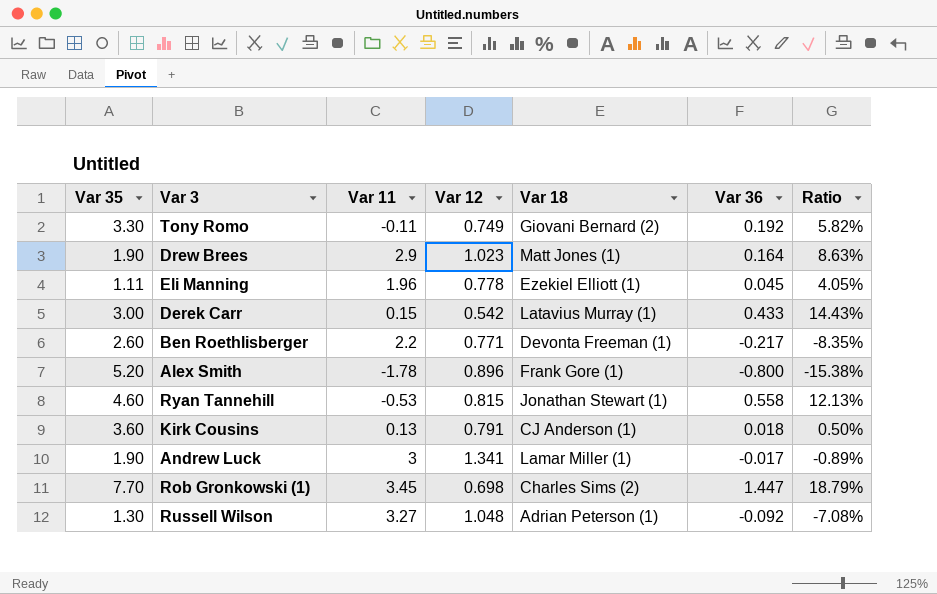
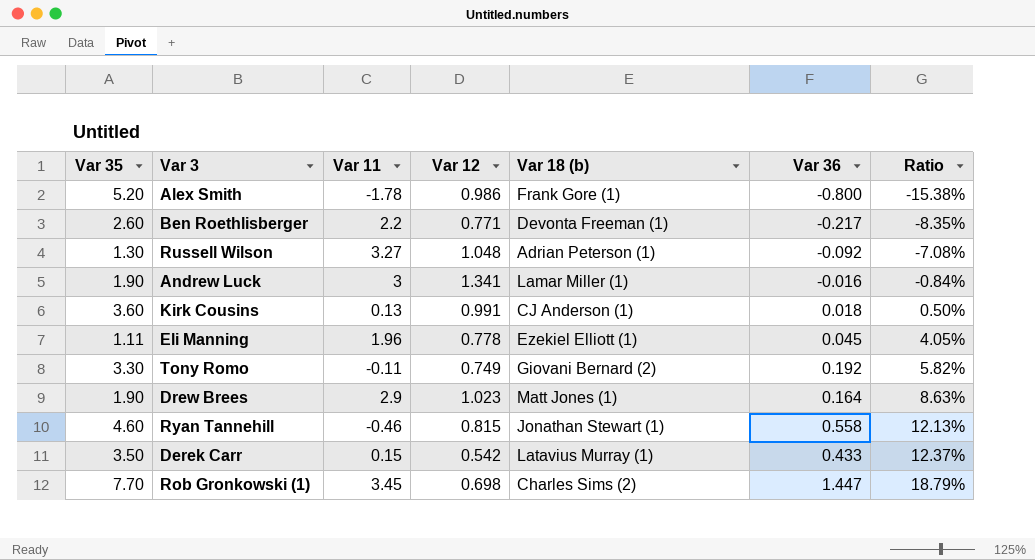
row order: none -> Ratio ascending
column name: Var 18 -> Var 18 (b)
Alex Smith | Var 12: 0.896 -> 0.986
Andrew Luck | Var 36: -0.017 -> -0.016
Andrew Luck | Ratio: -0.89% -> -0.84%
Kirk Cousins | Var 12: 0.791 -> 0.991
Ryan Tannehill | Var 11: -0.53 -> -0.46
Derek Carr | Var 35: 3.00 -> 3.50
Derek Carr | Ratio: 14.43% -> 12.37%

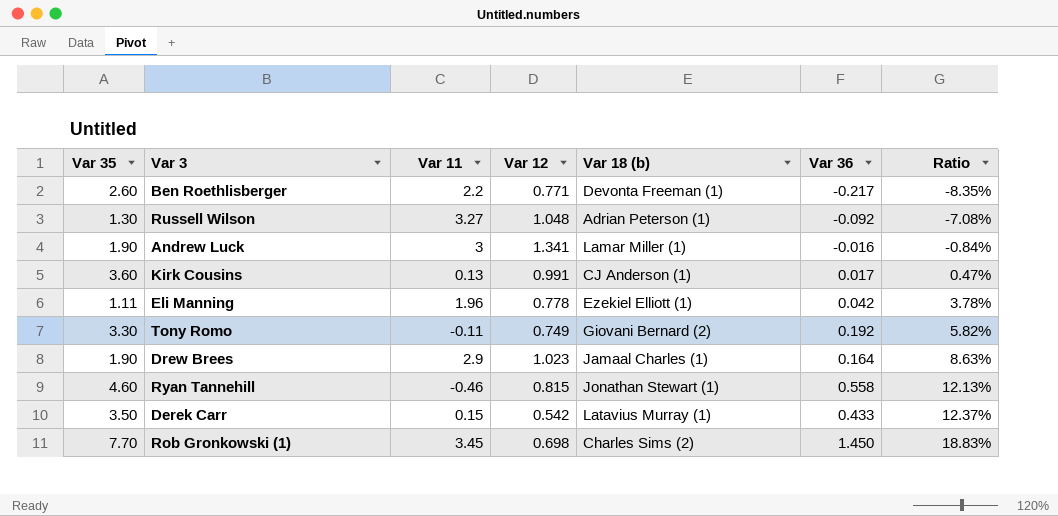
row Alex Smith: 5.20 | -1.78 | 0.986 | Frank Gore (1) | -0.800 | -15.38% -> none
Kirk Cousins | Var 36: 0.018 -> 0.017
Kirk Cousins | Ratio: 0.50% -> 0.47%
Eli Manning | Var 36: 0.045 -> 0.042
Eli Manning | Ratio: 4.05% -> 3.78%
Drew Brees | Var 18 (b): Matt Jones (1) -> Jamaal Charles (1)
Rob Gronkowski (1) | Var 36: 1.447 -> 1.450
Rob Gronkowski (1) | Ratio: 18.79% -> 18.83%

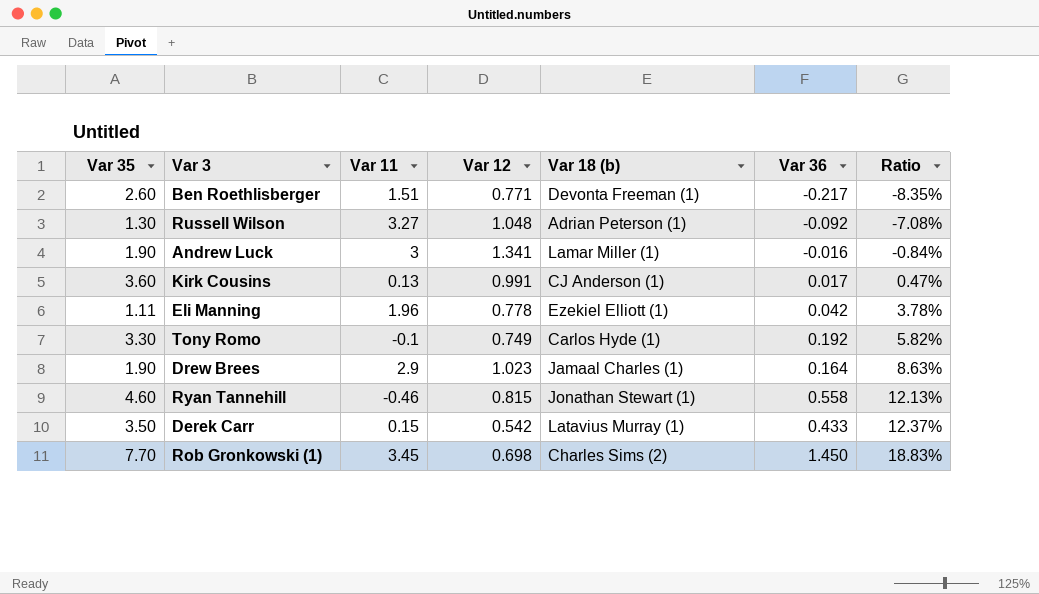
Ben Roethlisberger | Var 11: 2.2 -> 1.51
Tony Romo | Var 11: -0.11 -> -0.1
Tony Romo | Var 18 (b): Giovani Bernard (2) -> Carlos Hyde (1)

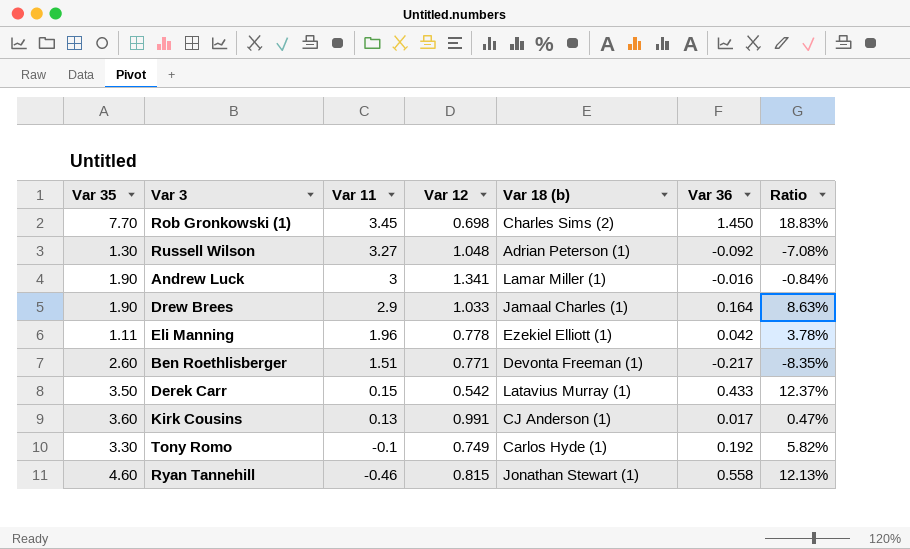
row order: Ratio ascending -> Var 11 descending
Drew Brees | Var 12: 1.023 -> 1.033

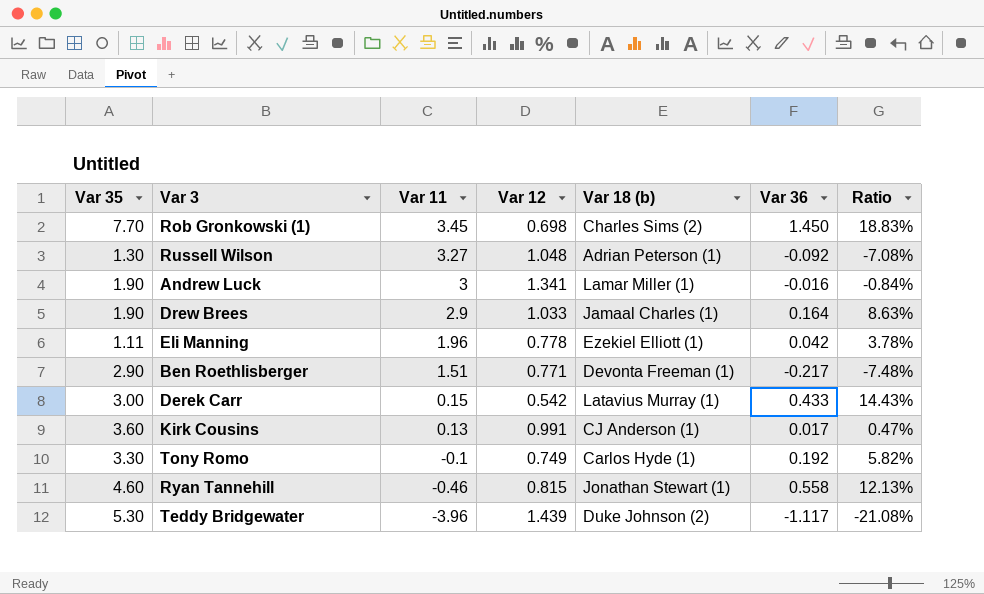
Ben Roethlisberger | Var 35: 2.60 -> 2.90
Ben Roethlisberger | Ratio: -8.35% -> -7.48%
Derek Carr | Var 35: 3.50 -> 3.00
Derek Carr | Ratio: 12.37% -> 14.43%
row Teddy Bridgewater: none -> 5.30 | -3.96 | 1.439 | Duke Johnson (2) | -1.117 | -21.08%

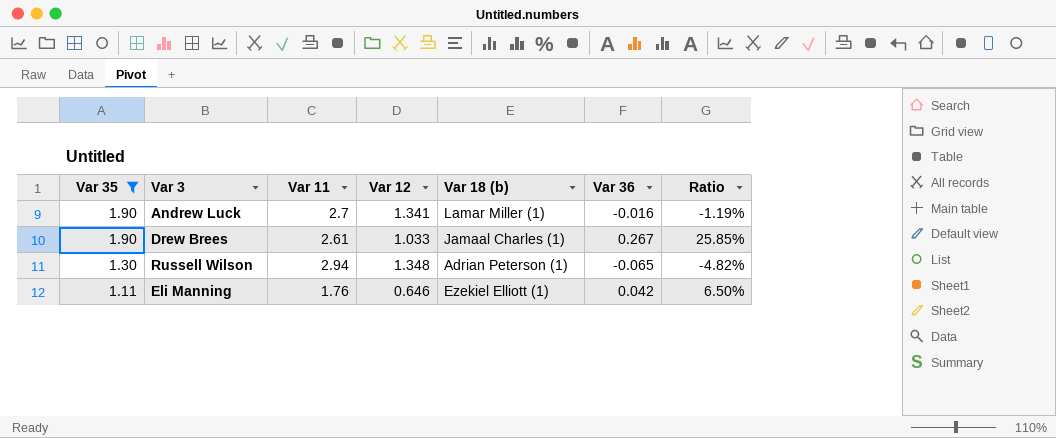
filter: none -> Var 35 <= 1.90
row order: Var 11 descending -> Var 35 descending
column Ratio | formula: [Var 36] / [Var 35] -> [Var 36] / [Var 12]
Andrew Luck | Var 11: 3 -> 2.7
Drew Brees | Var 11: 2.9 -> 2.61
Drew Brees | Var 36: 0.164 -> 0.267
Russell Wilson | Var 11: 3.27 -> 2.94
Russell Wilson | Var 12: 1.048 -> 1.348
Russell Wilson | Var 36: -0.092 -> -0.065
Eli Manning | Var 11: 1.96 -> 1.76
Eli Manning | Var 12: 0.778 -> 0.646

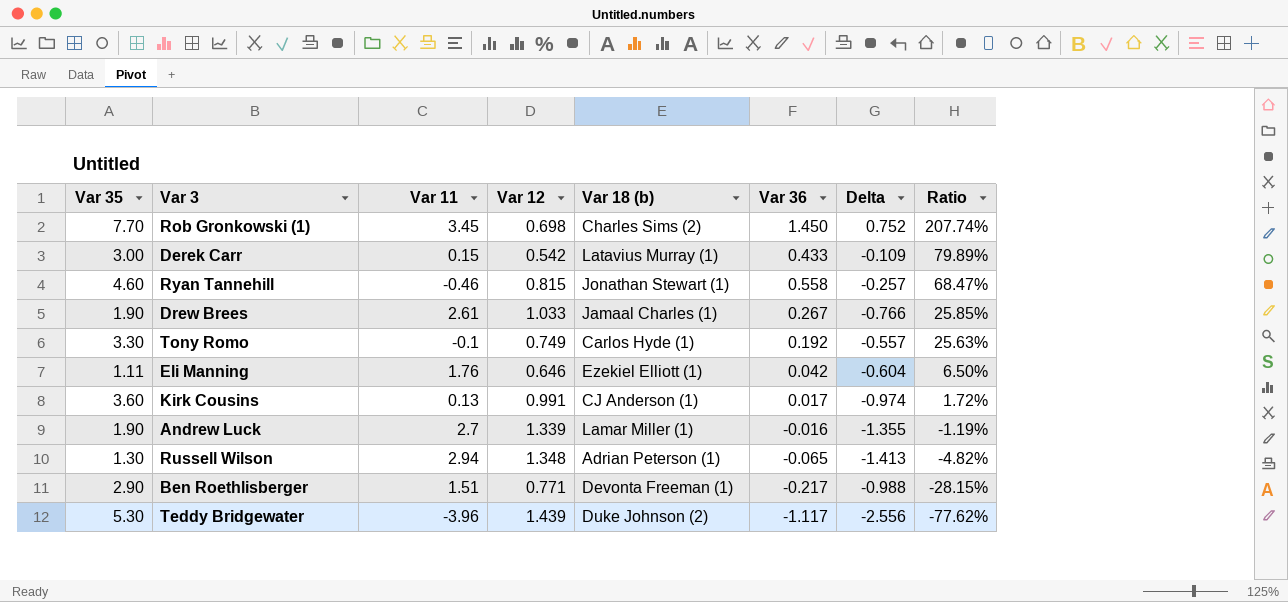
filter: Var 35 <= 1.90 -> none
row order: Var 35 descending -> Ratio descending
column Delta | formula: none -> [Var 36] - [Var 12]
Andrew Luck | Var 12: 1.341 -> 1.339

